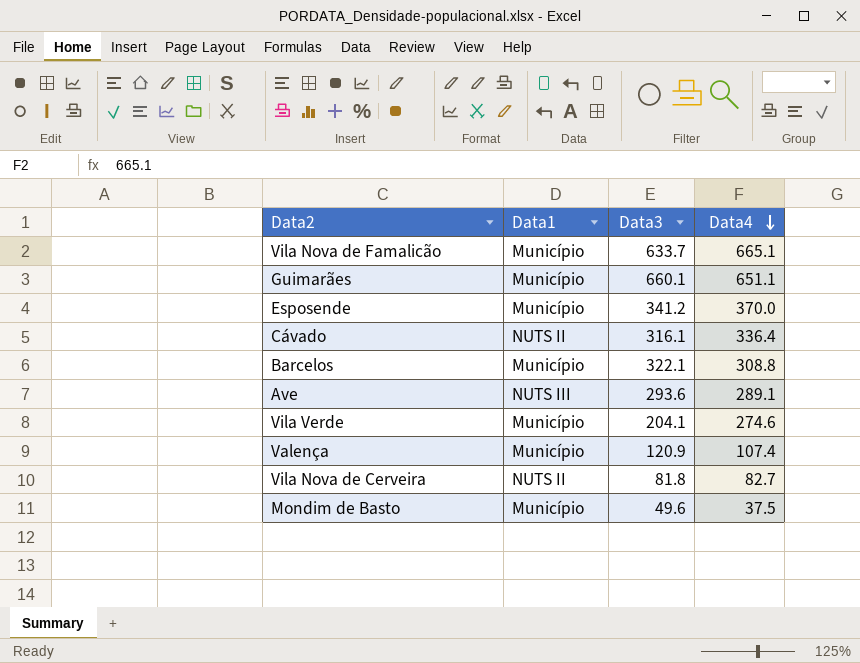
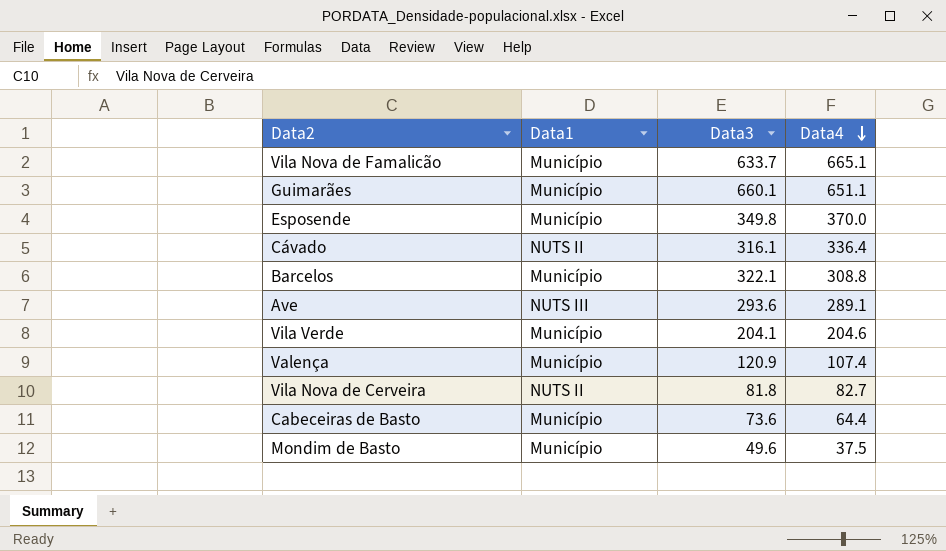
Esposende | Data3: 341.2 -> 349.8
Vila Verde | Data4: 274.6 -> 204.6
row Cabeceiras de Basto: none -> Município | 73.6 | 64.4

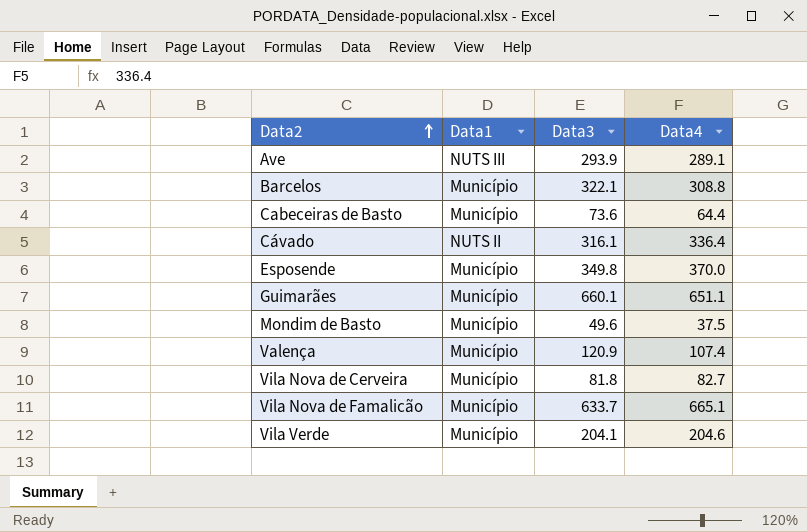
row order: Data4 descending -> Data2 ascending
Ave | Data3: 293.6 -> 293.9
Vila Nova de Cerveira | Data1: NUTS II -> Município

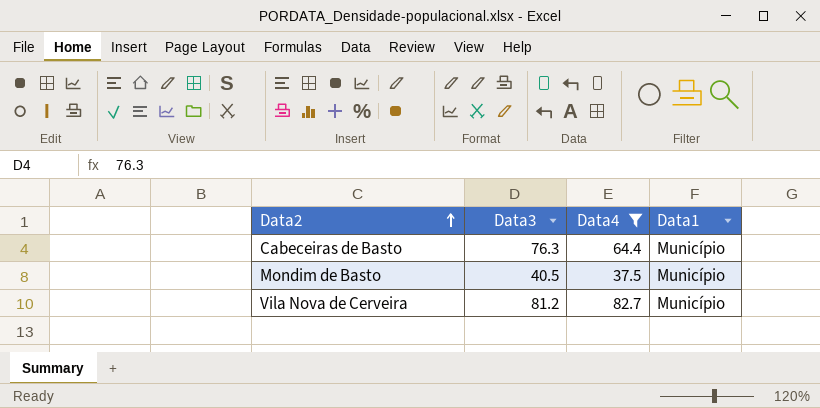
filter: none -> Data4 <= 82.7
column Data1 | position: 2 -> 4
Cabeceiras de Basto | Data3: 73.6 -> 76.3
Mondim de Basto | Data3: 49.6 -> 40.5
Vila Nova de Cerveira | Data3: 81.8 -> 81.2

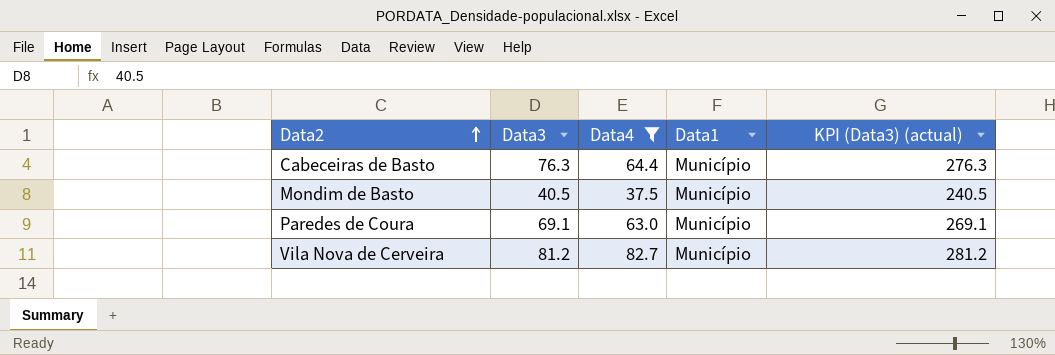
column KPI (Data3) (actual) | formula: none -> [Data3] + 200
row Paredes de Coura: none -> 69.1 | 63.0 | Município | 269.1

